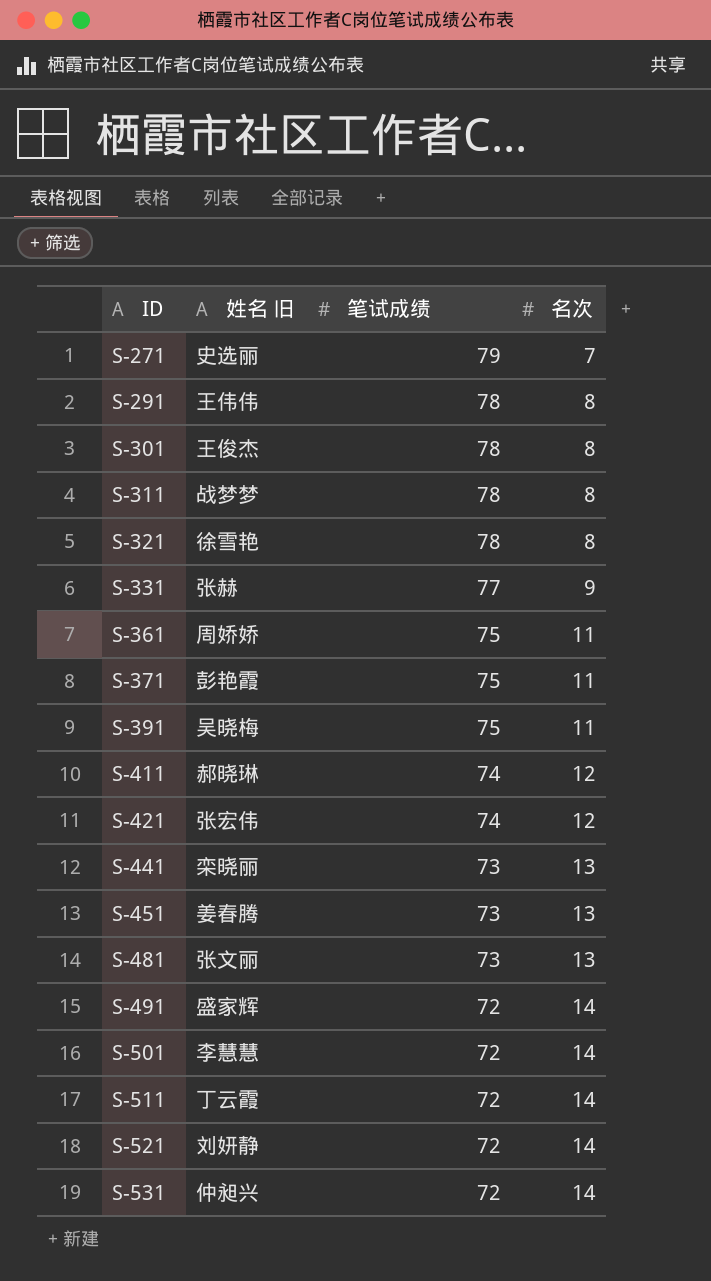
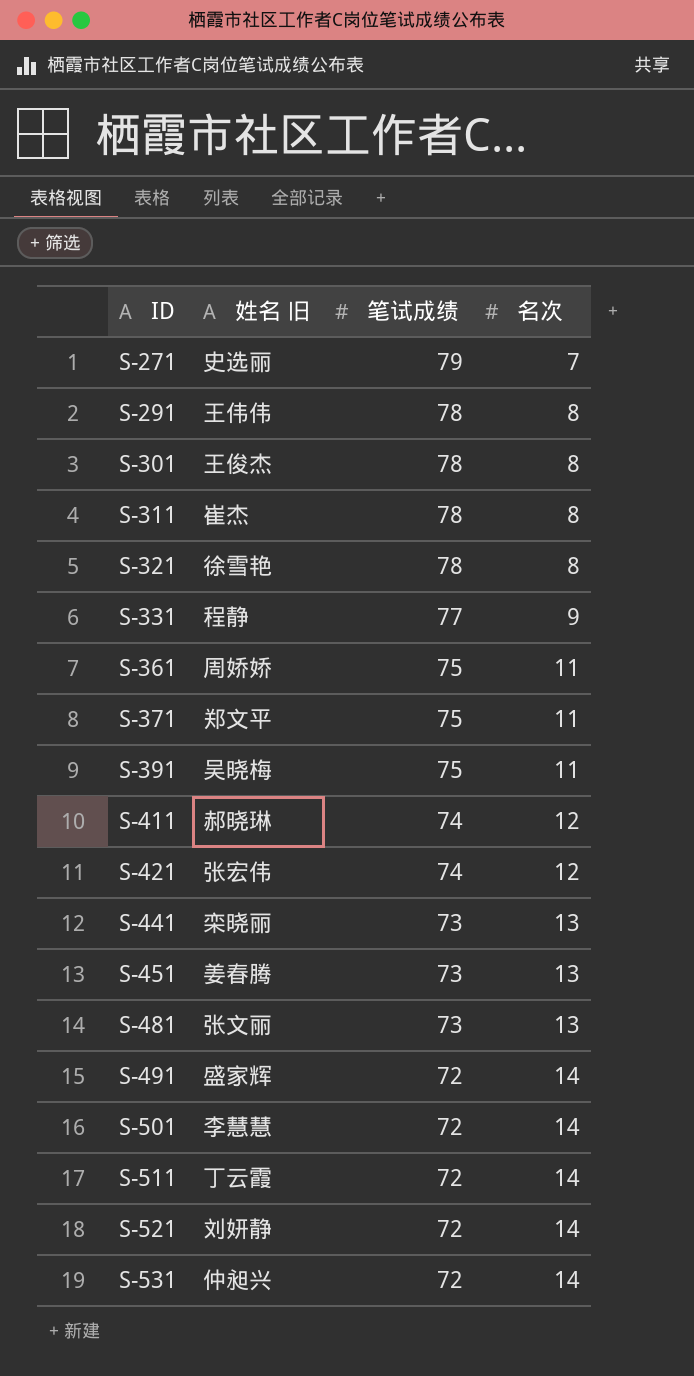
S-311 | 姓名 旧: 战梦梦 -> 崔杰
S-331 | 姓名 旧: 张赫 -> 程静
S-371 | 姓名 旧: 彭艳霞 -> 郑文平

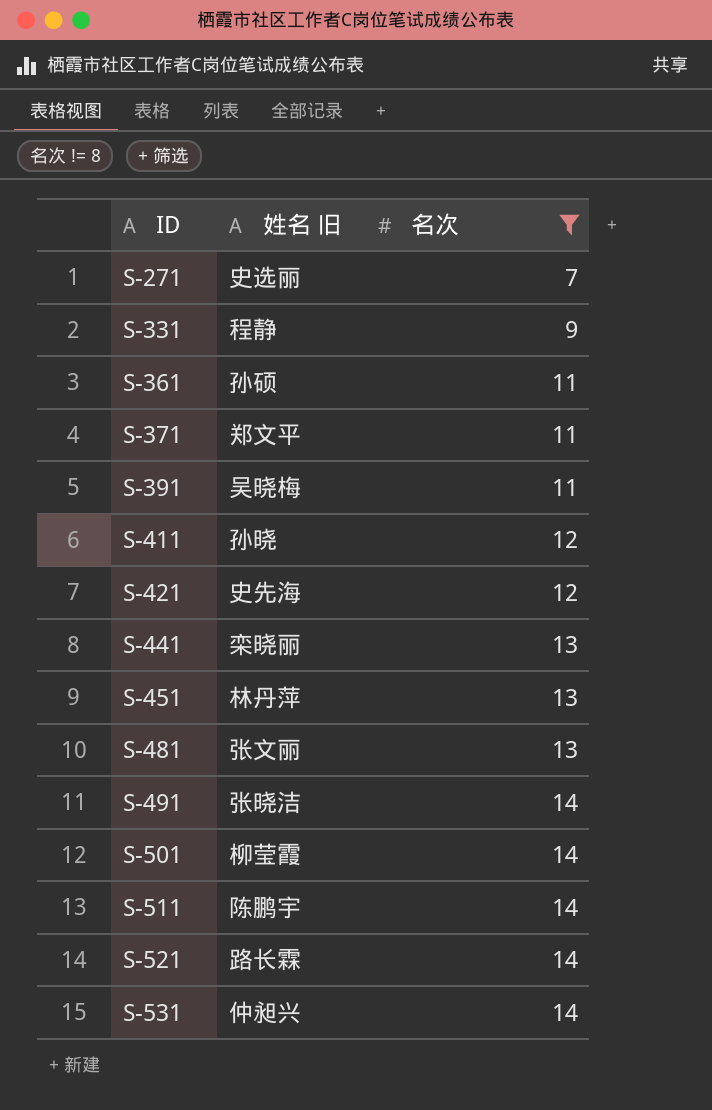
filter: none -> 名次 != 8
column 笔试成绩 | position: 3 -> none
S-361 | 姓名 旧: 周娇娇 -> 孙硕
S-411 | 姓名 旧: 郝晓琳 -> 孙晓
S-421 | 姓名 旧: 张宏伟 -> 史先海
S-451 | 姓名 旧: 姜春腾 -> 林丹萍
S-491 | 姓名 旧: 盛家辉 -> 张晓洁
S-501 | 姓名 旧: 李慧慧 -> 柳莹霞
S-511 | 姓名 旧: 丁云霞 -> 陈鹏宇
S-521 | 姓名 旧: 刘妍静 -> 路长霖

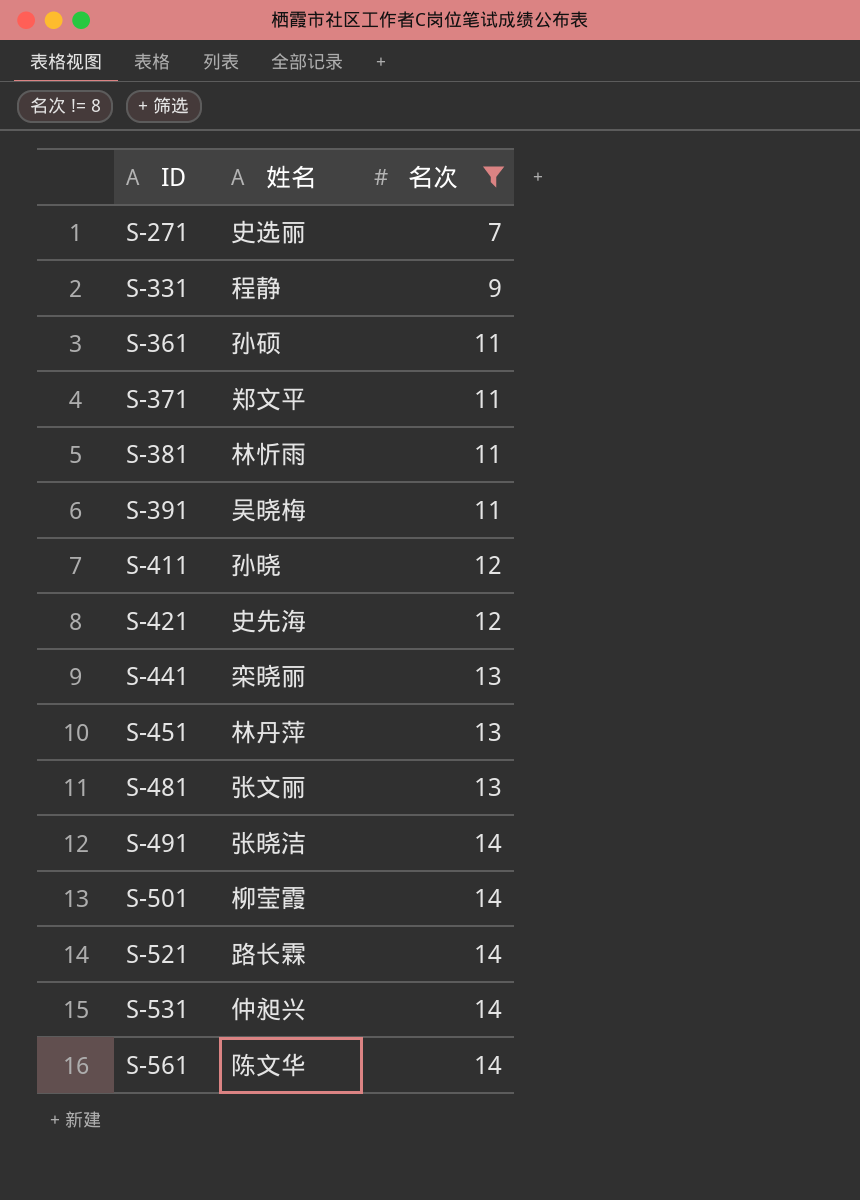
column name: 姓名 旧 -> 姓名
row S-511: 陈鹏宇 | 14 -> none
row S-381: none -> 林忻雨 | 11
row S-561: none -> 陈文华 | 14

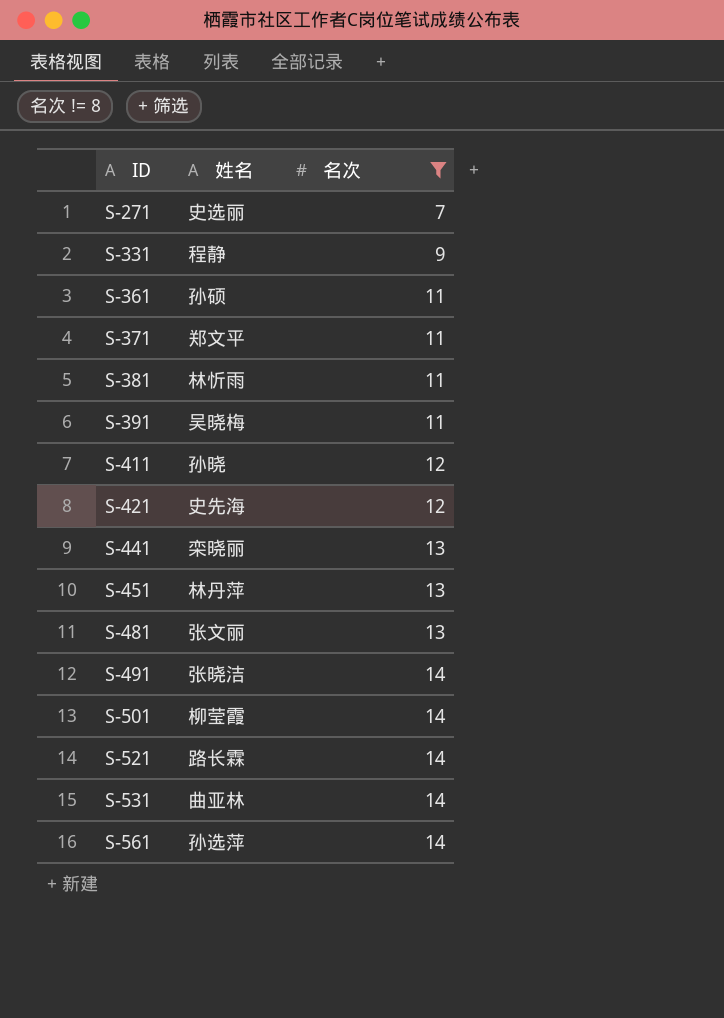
S-531 | 姓名: 仲昶兴 -> 曲亚林
S-561 | 姓名: 陈文华 -> 孙选萍

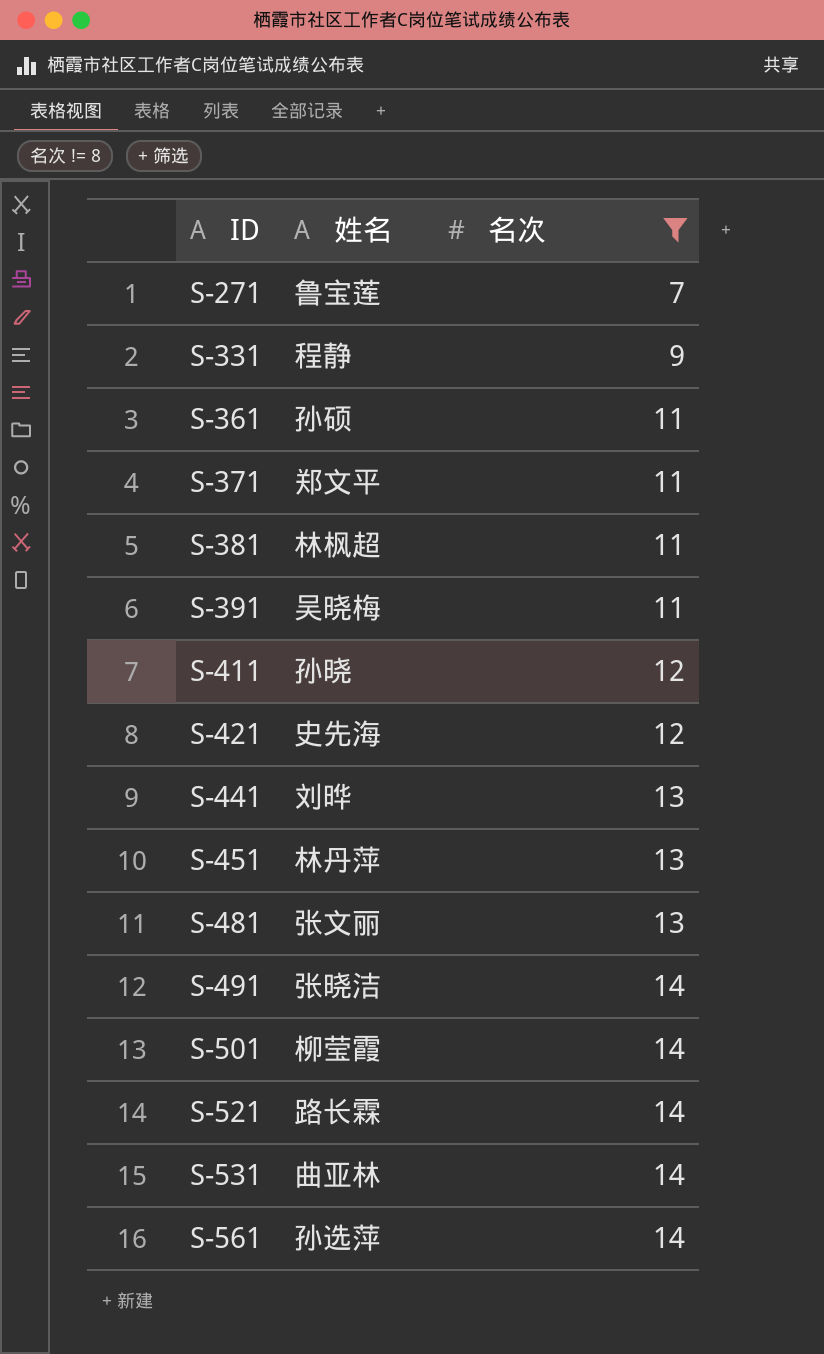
S-271 | 姓名: 史选丽 -> 鲁宝莲
S-381 | 姓名: 林忻雨 -> 林枫超
S-441 | 姓名: 栾晓丽 -> 刘晔

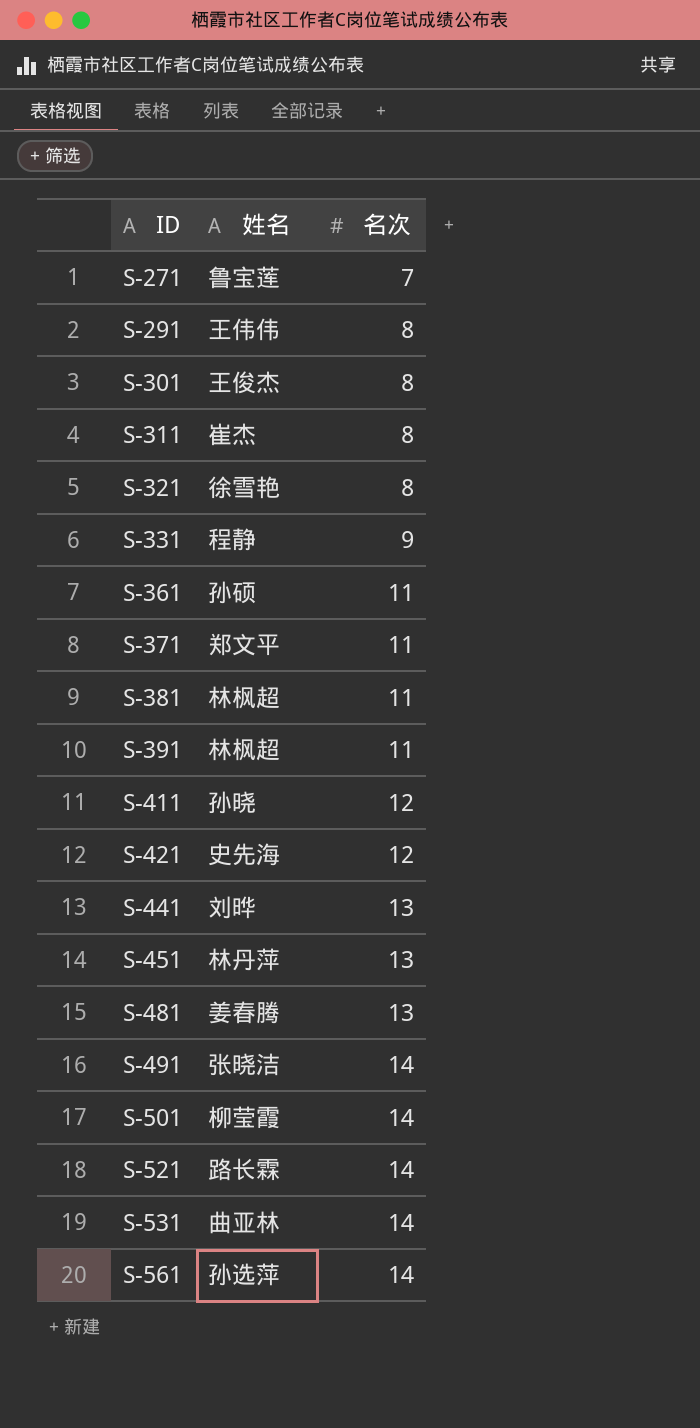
filter: 名次 != 8 -> none
S-391 | 姓名: 吴晓梅 -> 林枫超
S-481 | 姓名: 张文丽 -> 姜春腾

